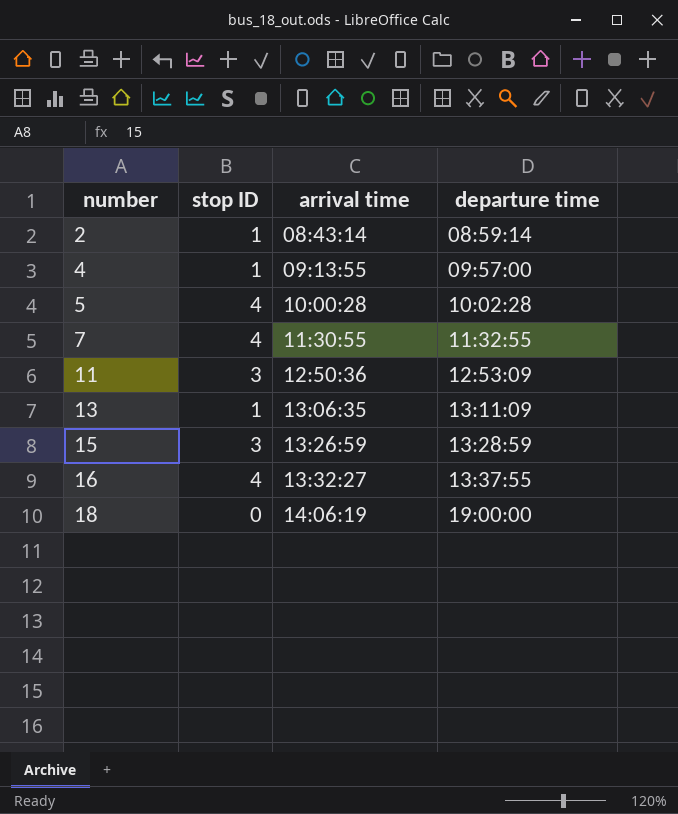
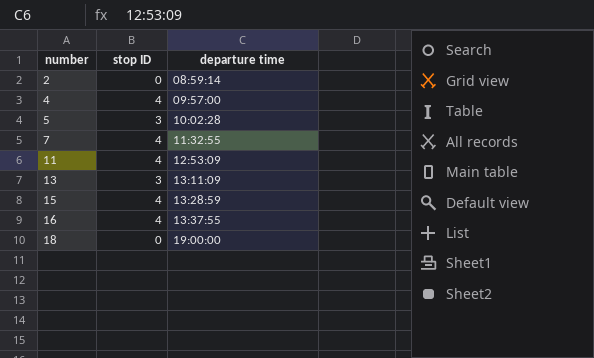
column arrival time | position: 3 -> none
2 | stop ID: 1 -> 0
4 | stop ID: 1 -> 4
5 | stop ID: 4 -> 3
11 | stop ID: 3 -> 4
13 | stop ID: 1 -> 3
15 | stop ID: 3 -> 4

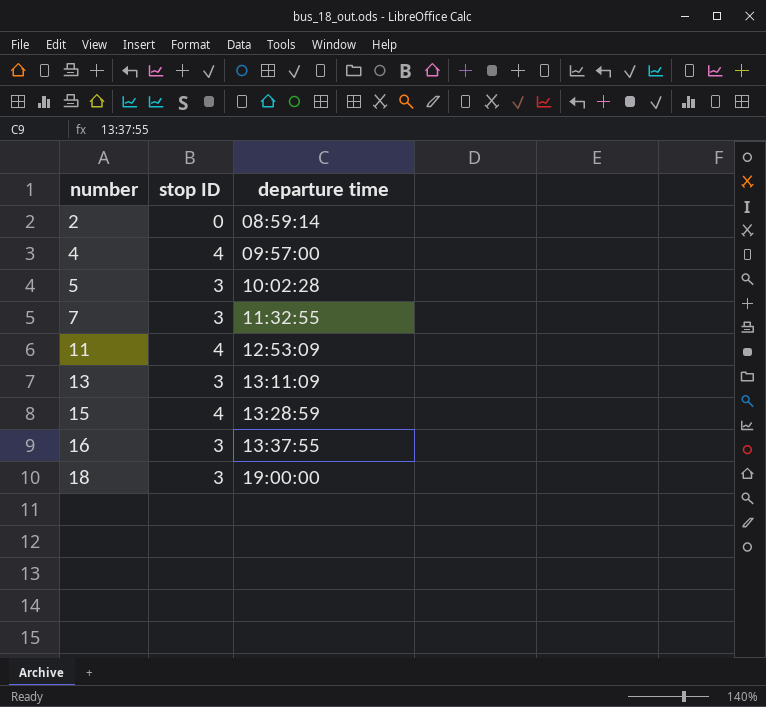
7 | stop ID: 4 -> 3
16 | stop ID: 4 -> 3
18 | stop ID: 0 -> 3

